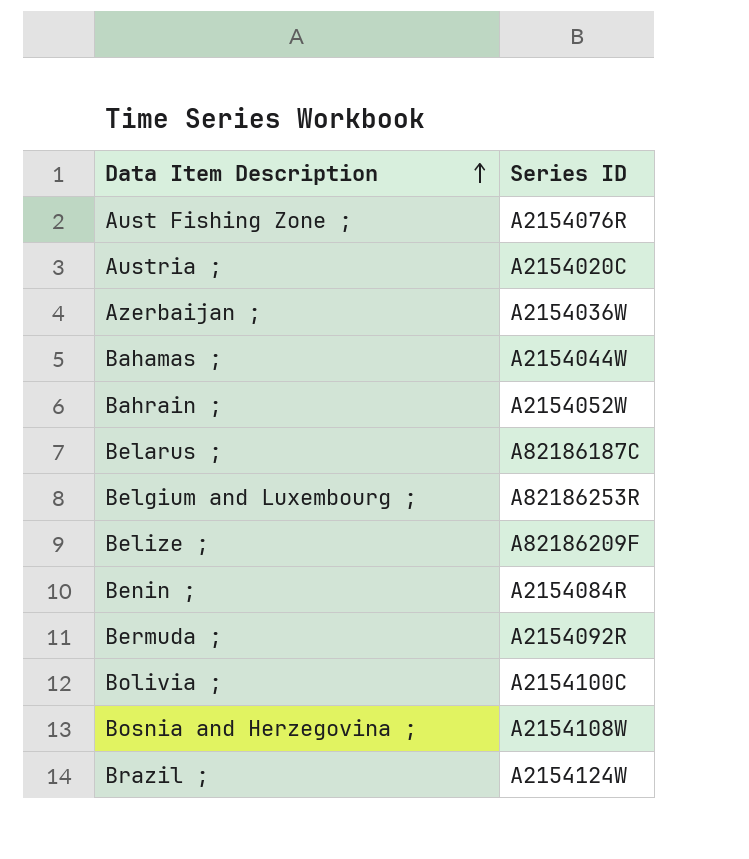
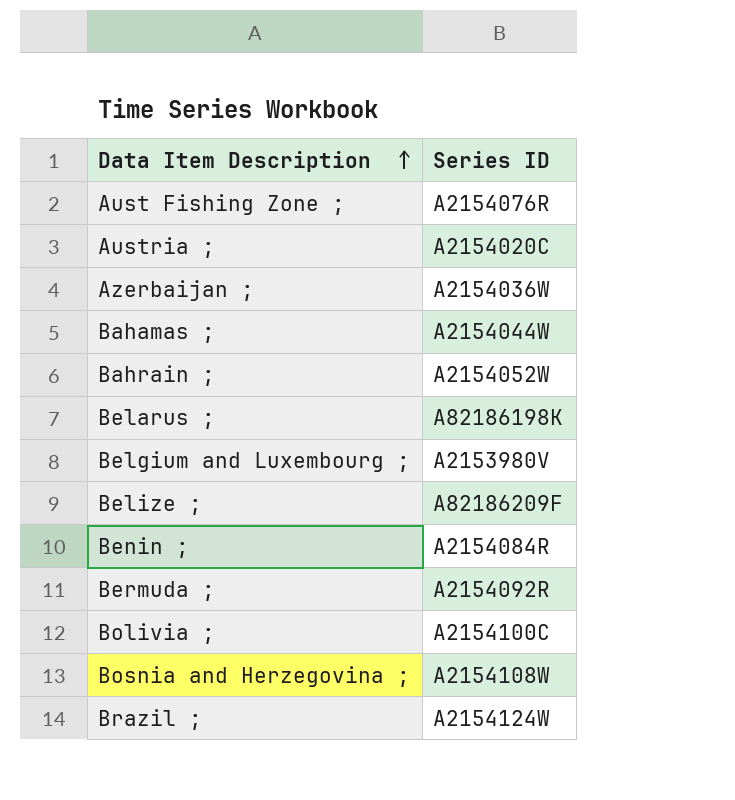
Belarus ; | Series ID: A82186187C -> A82186198K
Belgium and Luxembourg ; | Series ID: A82186253R -> A2153980V

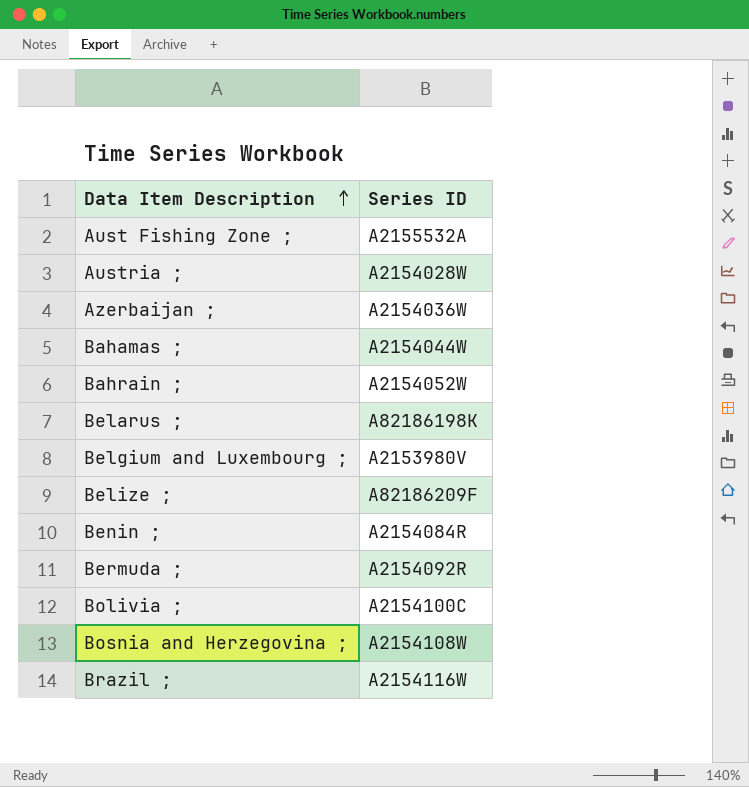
Aust Fishing Zone ; | Series ID: A2154076R -> A2155532A
Austria ; | Series ID: A2154020C -> A2154028W
Brazil ; | Series ID: A2154124W -> A2154116W

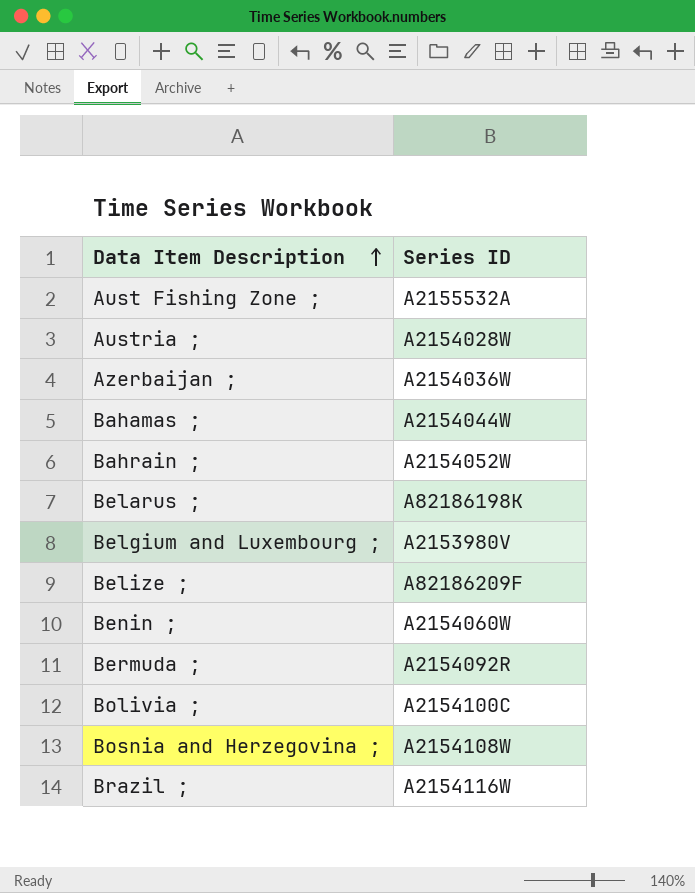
Benin ; | Series ID: A2154084R -> A2154060W

